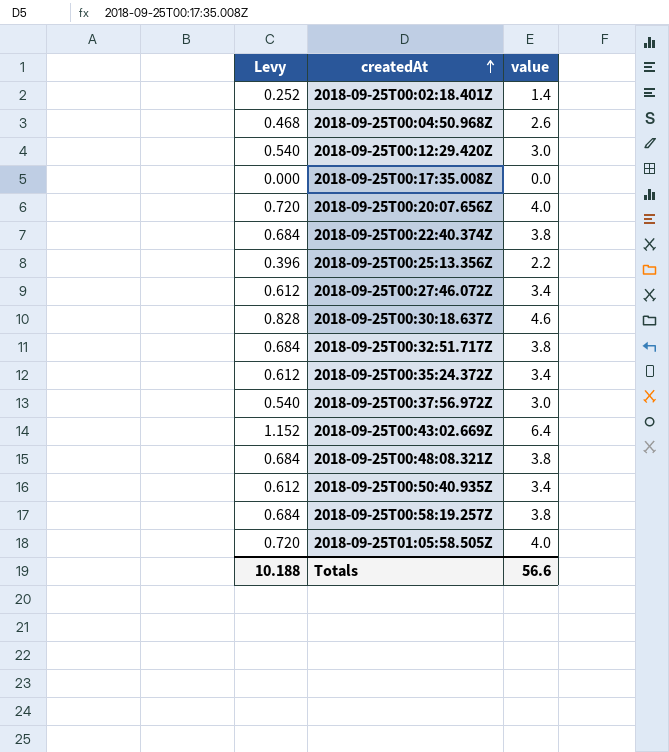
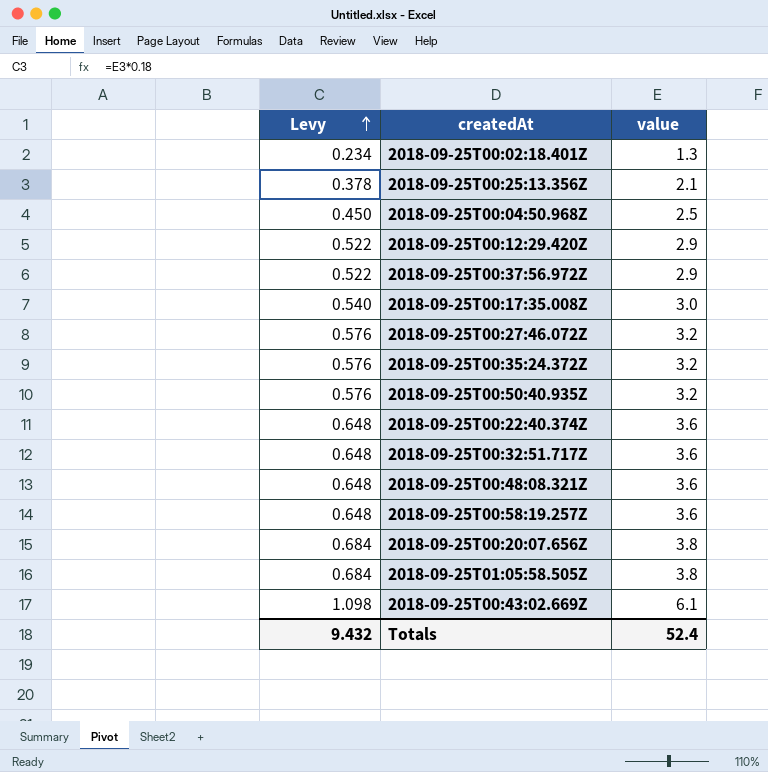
row order: createdAt ascending -> Levy ascending
row 2018-09-25T00:30:18.637Z: 0.828 | 4.6 -> none
2018-09-25T00:02:18.401Z | Levy: 0.252 -> 0.234
2018-09-25T00:02:18.401Z | value: 1.4 -> 1.3
2018-09-25T00:25:13.356Z | Levy: 0.396 -> 0.378
2018-09-25T00:25:13.356Z | value: 2.2 -> 2.1
2018-09-25T00:04:50.968Z | Levy: 0.468 -> 0.450
2018-09-25T00:04:50.968Z | value: 2.6 -> 2.5
2018-09-25T00:12:29.420Z | Levy: 0.540 -> 0.522
2018-09-25T00:12:29.420Z | value: 3.0 -> 2.9
2018-09-25T00:37:56.972Z | Levy: 0.540 -> 0.522
2018-09-25T00:37:56.972Z | value: 3.0 -> 2.9
2018-09-25T00:17:35.008Z | Levy: 0.000 -> 0.540
2018-09-25T00:17:35.008Z | value: 0.0 -> 3.0
2018-09-25T00:27:46.072Z | Levy: 0.612 -> 0.576
2018-09-25T00:27:46.072Z | value: 3.4 -> 3.2
2018-09-25T00:35:24.372Z | Levy: 0.612 -> 0.576
2018-09-25T00:35:24.372Z | value: 3.4 -> 3.2
2018-09-25T00:50:40.935Z | Levy: 0.612 -> 0.576
2018-09-25T00:50:40.935Z | value: 3.4 -> 3.2
2018-09-25T00:22:40.374Z | Levy: 0.684 -> 0.648
2018-09-25T00:22:40.374Z | value: 3.8 -> 3.6
2018-09-25T00:32:51.717Z | Levy: 0.684 -> 0.648
2018-09-25T00:32:51.717Z | value: 3.8 -> 3.6
2018-09-25T00:48:08.321Z | Levy: 0.684 -> 0.648
2018-09-25T00:48:08.321Z | value: 3.8 -> 3.6
2018-09-25T00:58:19.257Z | Levy: 0.684 -> 0.648
2018-09-25T00:58:19.257Z | value: 3.8 -> 3.6
2018-09-25T00:20:07.656Z | Levy: 0.720 -> 0.684
2018-09-25T00:20:07.656Z | value: 4.0 -> 3.8
2018-09-25T01:05:58.505Z | Levy: 0.720 -> 0.684
2018-09-25T01:05:58.505Z | value: 4.0 -> 3.8
2018-09-25T00:43:02.669Z | Levy: 1.152 -> 1.098
2018-09-25T00:43:02.669Z | value: 6.4 -> 6.1
Totals | Levy: 10.188 -> 9.432
Totals | value: 56.6 -> 52.4

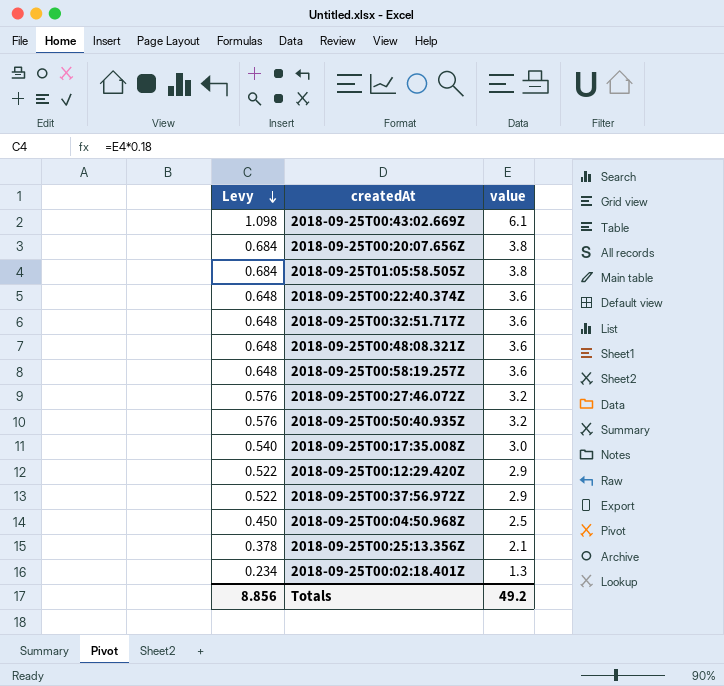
row order: Levy ascending -> Levy descending
row 2018-09-25T00:35:24.372Z: 0.576 | 3.2 -> none
Totals | Levy: 9.432 -> 8.856
Totals | value: 52.4 -> 49.2

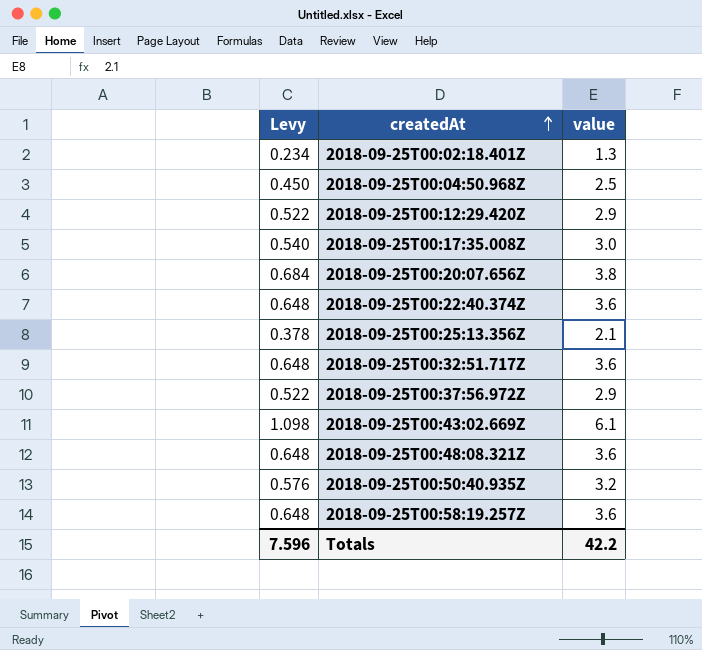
row order: Levy descending -> createdAt ascending
row 2018-09-25T01:05:58.505Z: 0.684 | 3.8 -> none
row 2018-09-25T00:27:46.072Z: 0.576 | 3.2 -> none
Totals | Levy: 8.856 -> 7.596
Totals | value: 49.2 -> 42.2

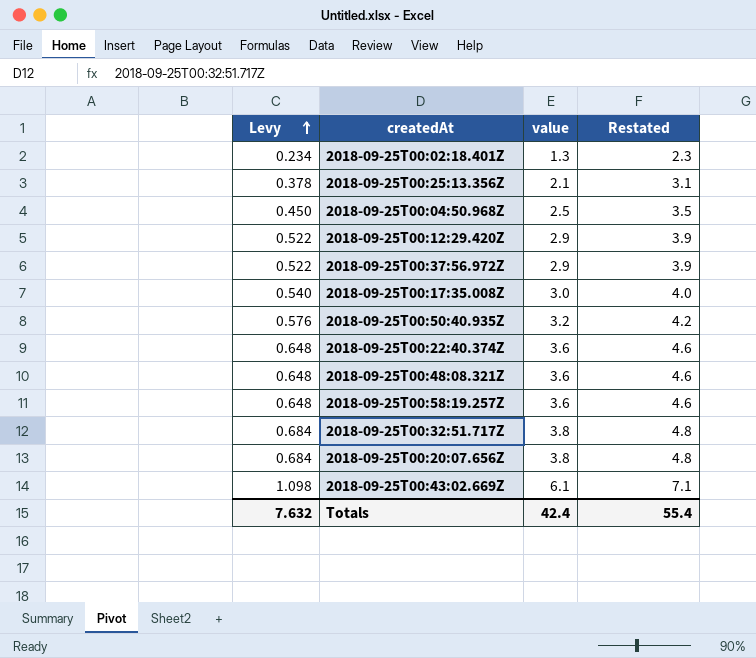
row order: createdAt ascending -> Levy ascending
column Restated | formula: none -> [value] + 1
2018-09-25T00:32:51.717Z | Levy: 0.648 -> 0.684
2018-09-25T00:32:51.717Z | value: 3.6 -> 3.8
Totals | Levy: 7.596 -> 7.632
Totals | value: 42.2 -> 42.4

